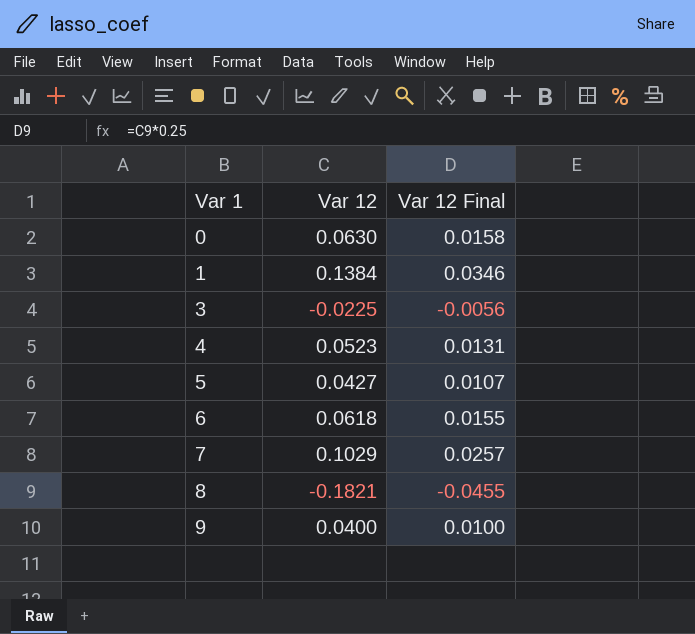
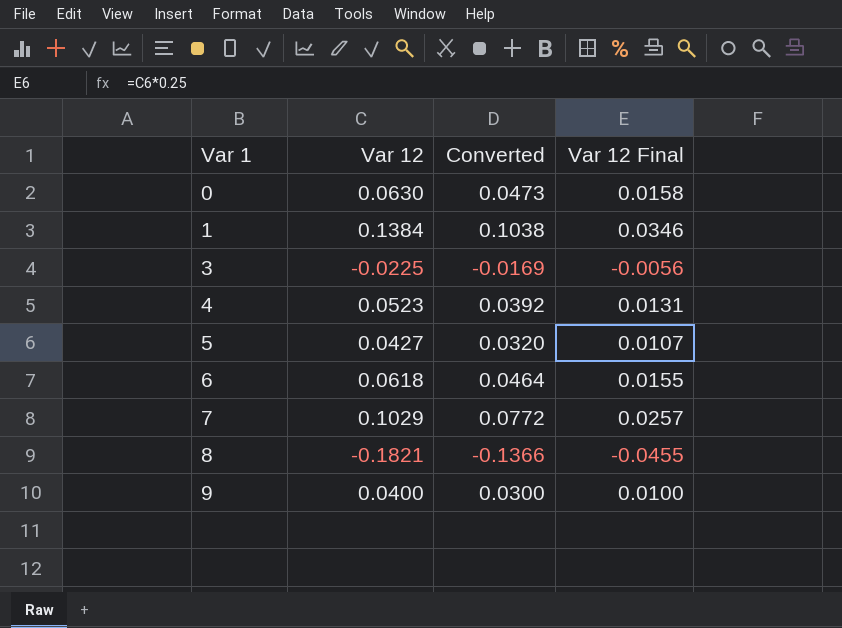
column Converted | formula: none -> [Var 12] * 0.75

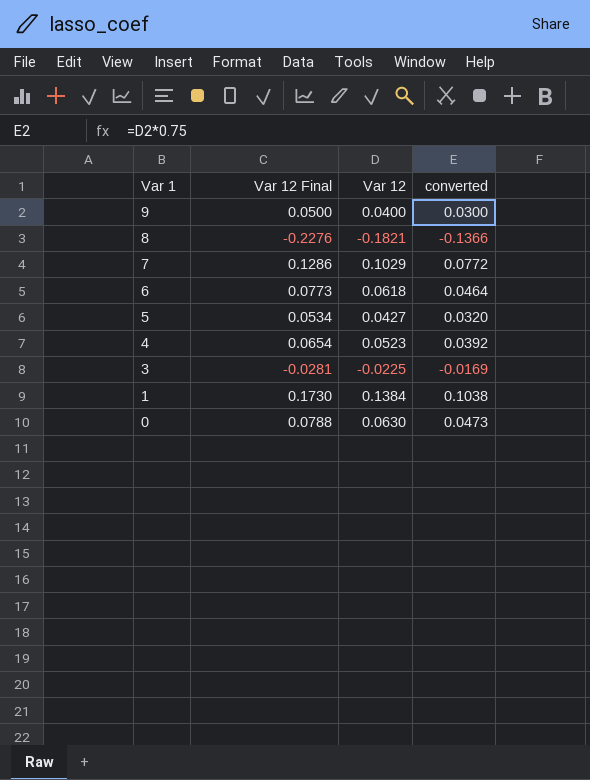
row order: Var 1 ascending -> Var 1 descending
column Var 12 Final | formula: [Var 12] * 0.25 -> [Var 12] * 1.25
column Var 12 Final | position: 4 -> 2
column name: Converted -> converted

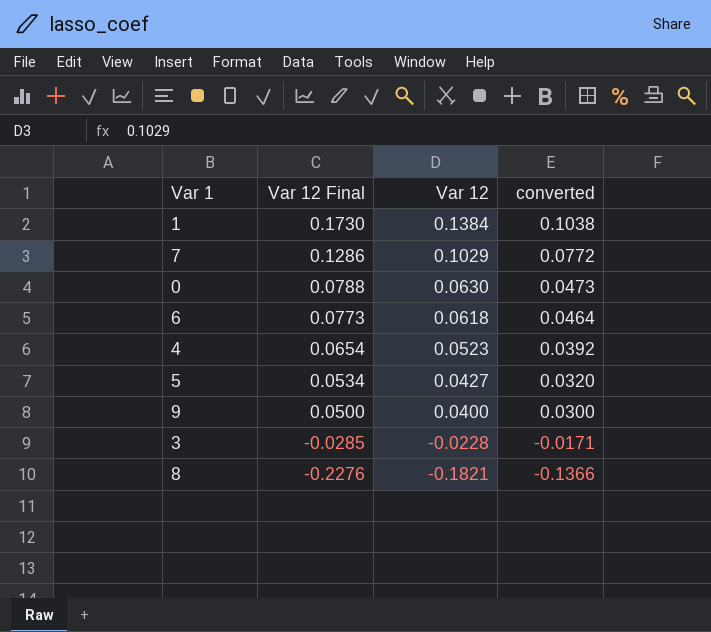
row order: Var 1 descending -> Var 12 Final descending
3 | Var 12 Final: -0.0281 -> -0.0285
3 | Var 12: -0.0225 -> -0.0228
3 | converted: -0.0169 -> -0.0171

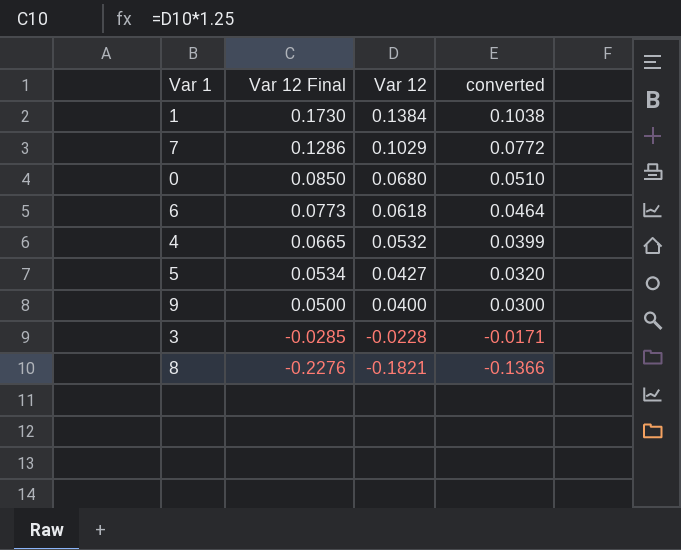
0 | Var 12 Final: 0.0788 -> 0.0850
0 | Var 12: 0.0630 -> 0.0680
0 | converted: 0.0473 -> 0.0510
4 | Var 12 Final: 0.0654 -> 0.0665
4 | Var 12: 0.0523 -> 0.0532
4 | converted: 0.0392 -> 0.0399

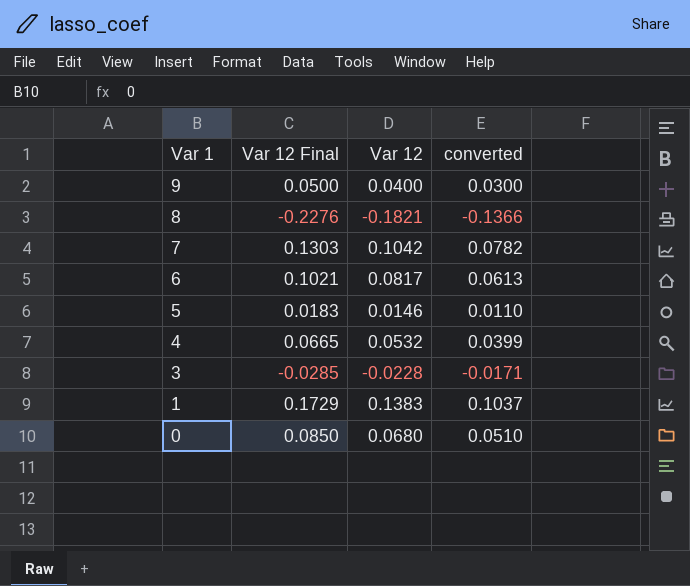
row order: Var 12 Final descending -> Var 1 descending
7 | Var 12 Final: 0.1286 -> 0.1303
7 | Var 12: 0.1029 -> 0.1042
7 | converted: 0.0772 -> 0.0782
6 | Var 12 Final: 0.0773 -> 0.1021
6 | Var 12: 0.0618 -> 0.0817
6 | converted: 0.0464 -> 0.0613
5 | Var 12 Final: 0.0534 -> 0.0183
5 | Var 12: 0.0427 -> 0.0146
5 | converted: 0.0320 -> 0.0110
1 | Var 12 Final: 0.1730 -> 0.1729
1 | Var 12: 0.1384 -> 0.1383
1 | converted: 0.1038 -> 0.1037

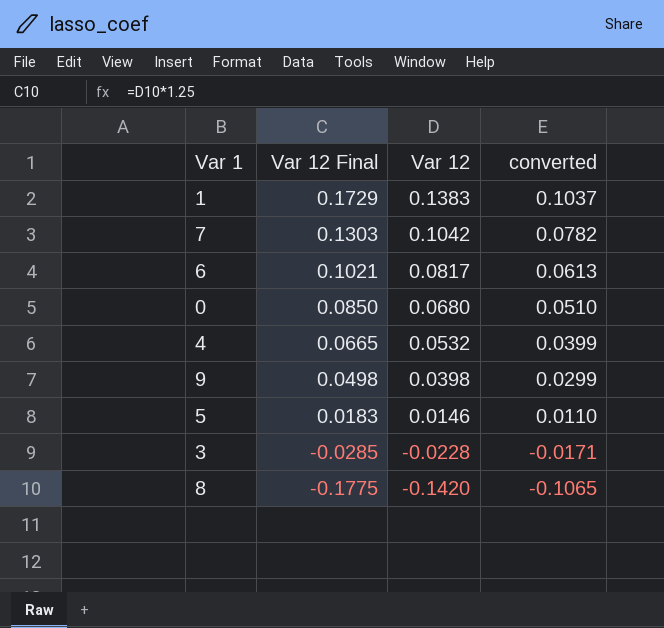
row order: Var 1 descending -> Var 12 Final descending
9 | Var 12 Final: 0.0500 -> 0.0498
9 | Var 12: 0.0400 -> 0.0398
9 | converted: 0.0300 -> 0.0299
8 | Var 12 Final: -0.2276 -> -0.1775
8 | Var 12: -0.1821 -> -0.1420
8 | converted: -0.1366 -> -0.1065

